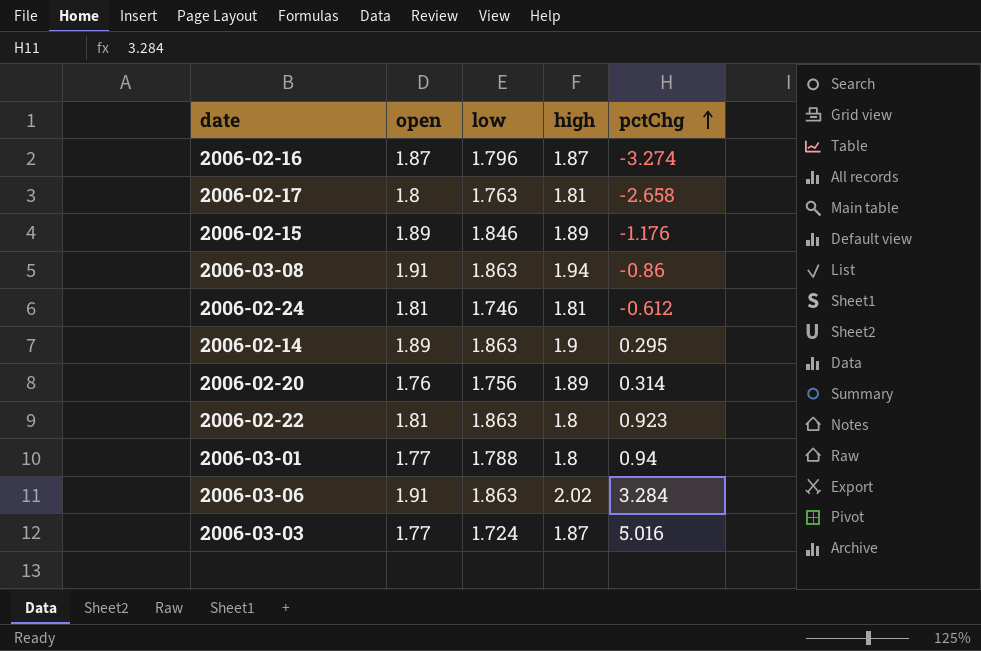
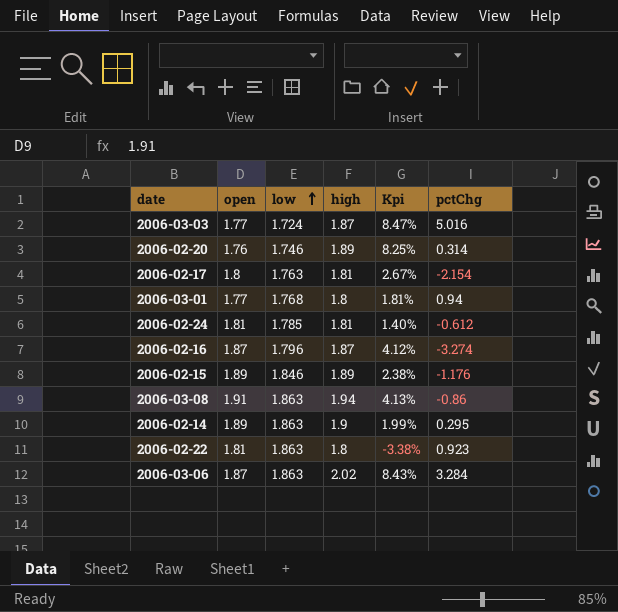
row order: pctChg ascending -> low ascending
column Kpi | formula: none -> ([high] - [low]) / [low]
2006-02-20 | low: 1.756 -> 1.746
2006-02-17 | pctChg: -2.658 -> -2.154
2006-03-01 | low: 1.788 -> 1.768
2006-02-24 | low: 1.746 -> 1.785
2006-03-06 | open: 1.91 -> 1.87

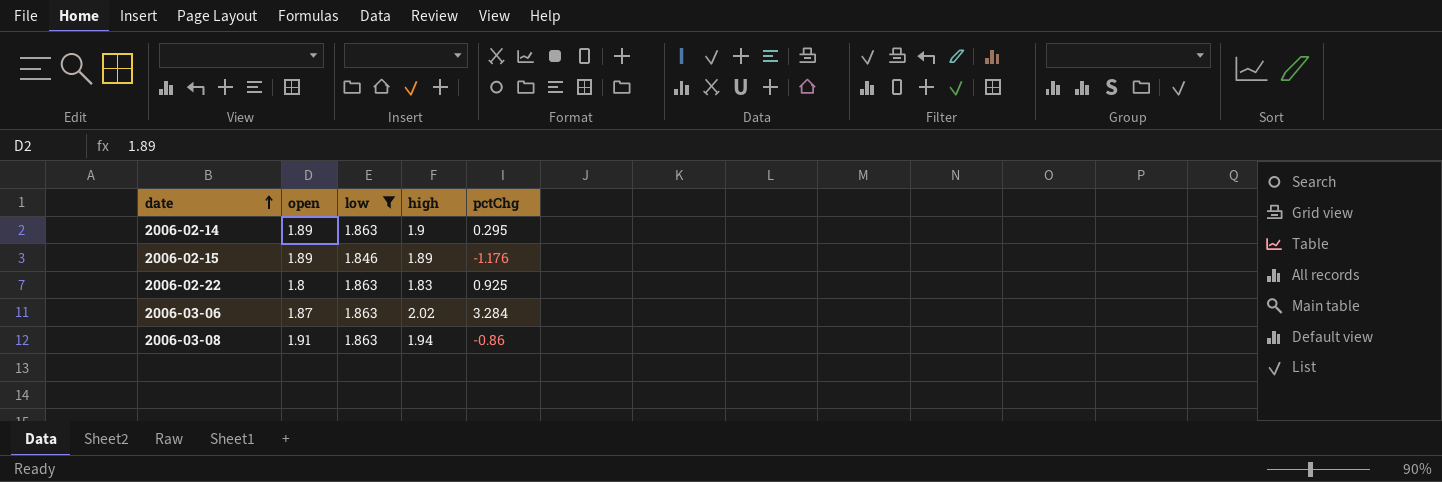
filter: none -> low >= 1.846
row order: low ascending -> date ascending
column Kpi | formula: ([high] - [low]) / [low] -> none
2006-02-22 | open: 1.81 -> 1.8
2006-02-22 | high: 1.8 -> 1.83
2006-02-22 | pctChg: 0.923 -> 0.925

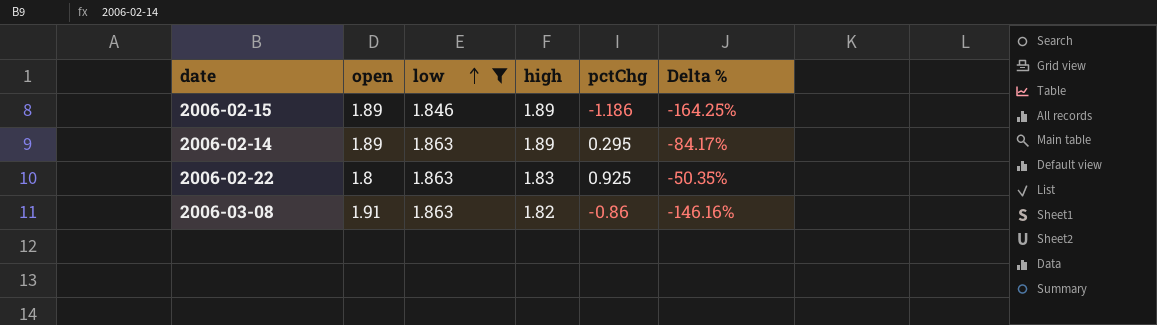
row order: date ascending -> low ascending
column Delta % | formula: none -> ([pctChg] - [low]) / [low]
row 2006-03-06: 1.87 | 1.863 | 2.02 | 3.284 -> none
2006-02-15 | pctChg: -1.176 -> -1.186
2006-02-14 | high: 1.9 -> 1.89
2006-03-08 | high: 1.94 -> 1.82

